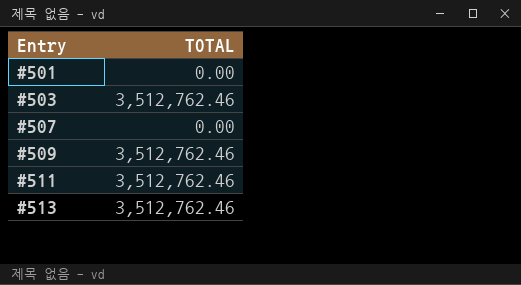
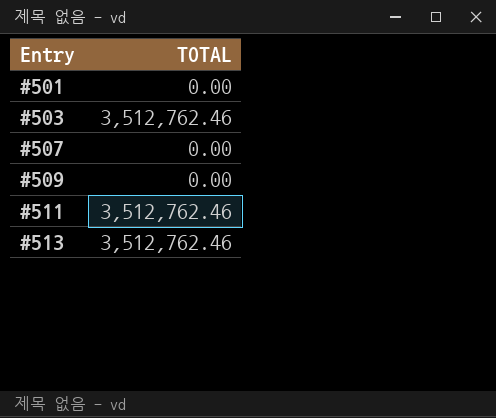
#509 | TOTAL: 3,512,762.46 -> 0.00

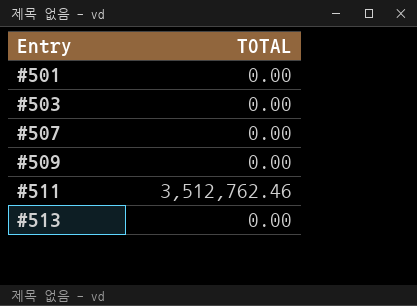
#503 | TOTAL: 3,512,762.46 -> 0.00
#513 | TOTAL: 3,512,762.46 -> 0.00

